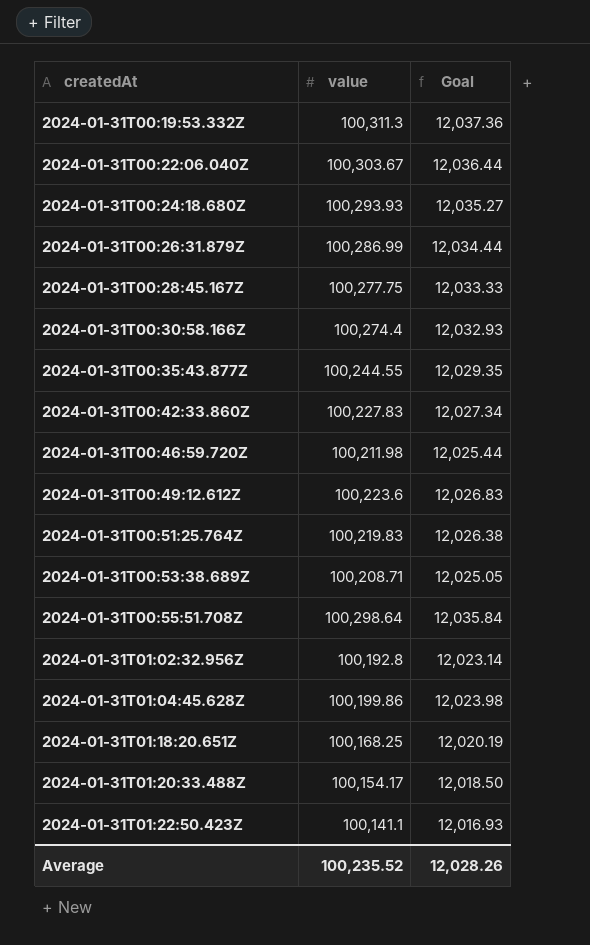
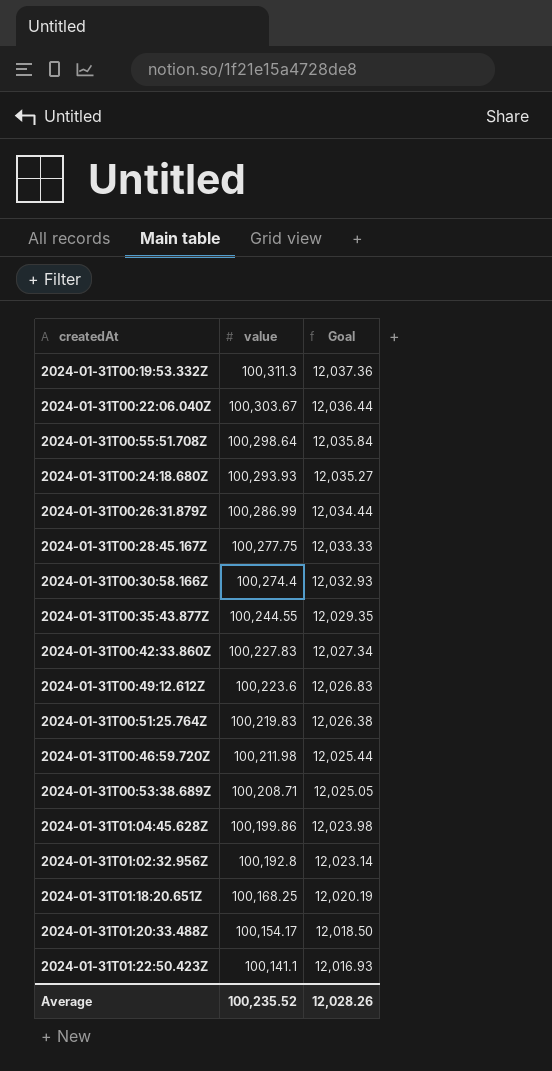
row order: createdAt ascending -> value descending

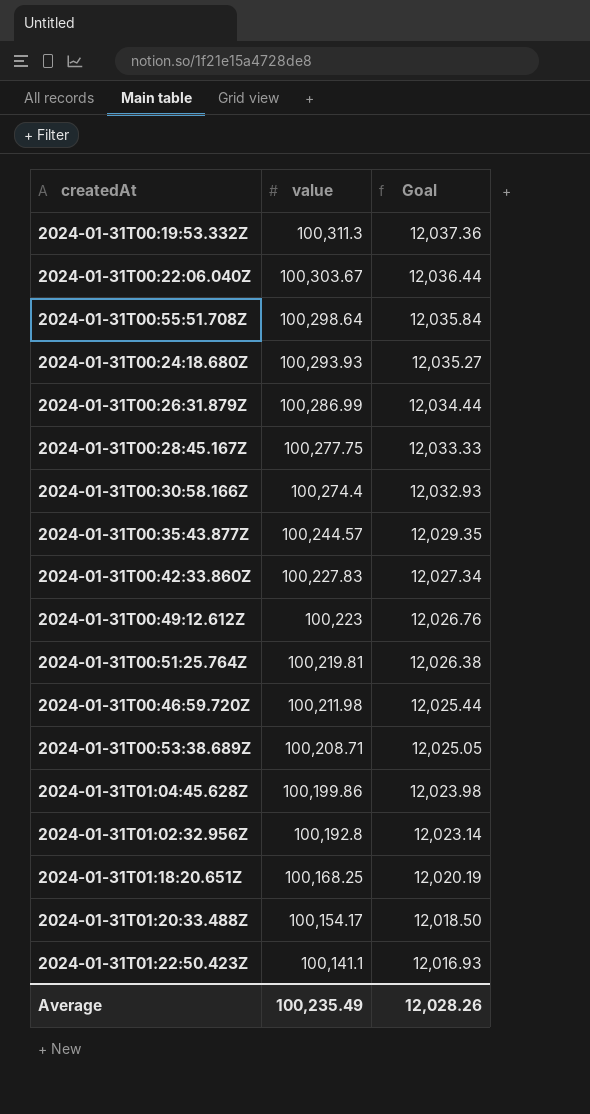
2024-01-31T00:35:43.877Z | value: 100,244.55 -> 100,244.57
2024-01-31T00:49:12.612Z | value: 100,223.6 -> 100,223
2024-01-31T00:49:12.612Z | Goal: 12,026.83 -> 12,026.76
2024-01-31T00:51:25.764Z | value: 100,219.83 -> 100,219.81
Average | value: 100,235.52 -> 100,235.49

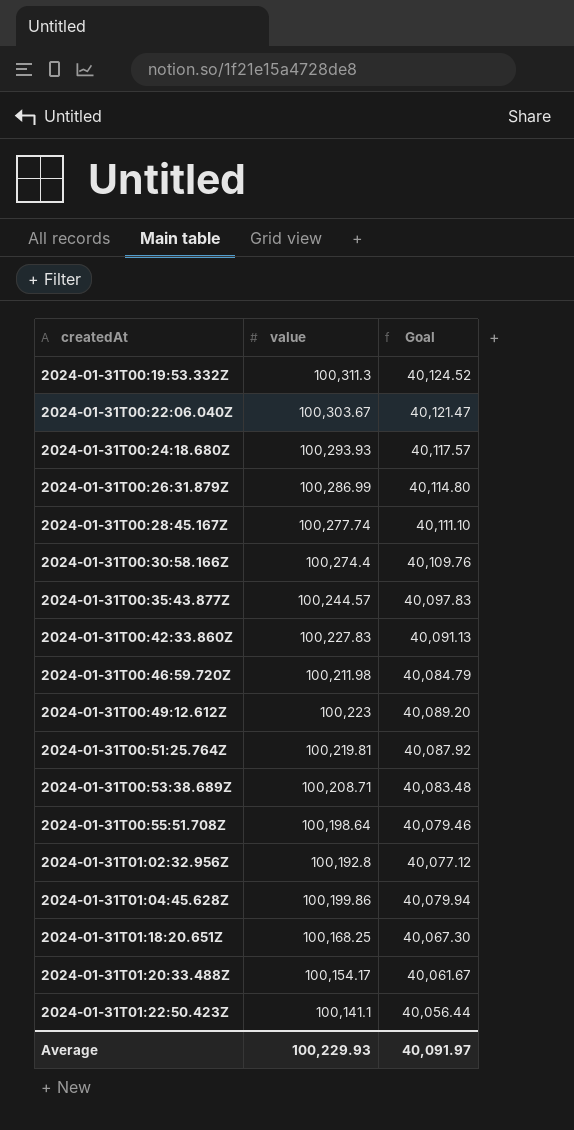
row order: value descending -> createdAt ascending
column Goal | formula: [value] * 0.12 -> [value] * 0.4
2024-01-31T00:28:45.167Z | value: 100,277.75 -> 100,277.74
2024-01-31T00:55:51.708Z | value: 100,298.64 -> 100,198.64
Average | value: 100,235.49 -> 100,229.93
Average | Goal: 12,028.26 -> 40,091.97

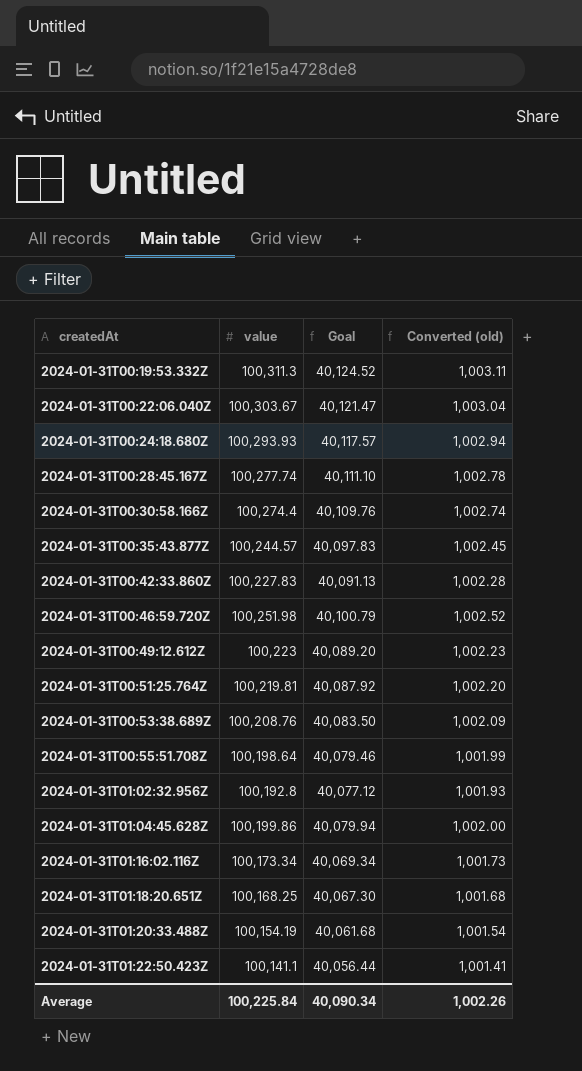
column Converted (old) | formula: none -> [value] * 0.01
row 2024-01-31T00:26:31.879Z: 100,286.99 | 40,114.80 -> none
2024-01-31T00:46:59.720Z | value: 100,211.98 -> 100,251.98
2024-01-31T00:46:59.720Z | Goal: 40,084.79 -> 40,100.79
2024-01-31T00:53:38.689Z | value: 100,208.71 -> 100,208.76
2024-01-31T00:53:38.689Z | Goal: 40,083.48 -> 40,083.50
row 2024-01-31T01:16:02.116Z: none -> 100,173.34 | 40,069.34 | 1,001.73
2024-01-31T01:20:33.488Z | value: 100,154.17 -> 100,154.19
2024-01-31T01:20:33.488Z | Goal: 40,061.67 -> 40,061.68
Average | value: 100,229.93 -> 100,225.84
Average | Goal: 40,091.97 -> 40,090.34

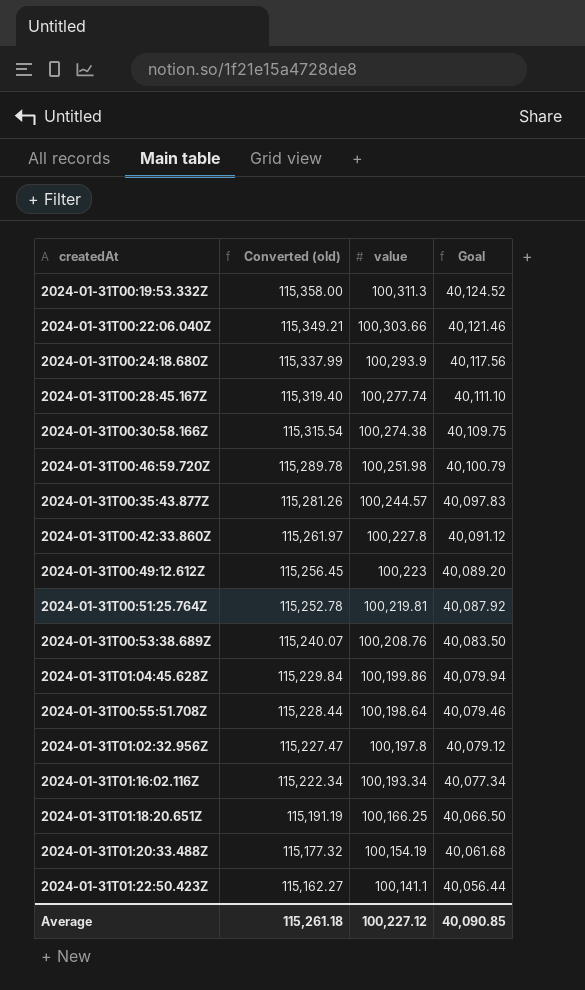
row order: createdAt ascending -> Converted (old) descending
column Converted (old) | formula: [value] * 0.01 -> [value] * 1.15
column Converted (old) | position: 4 -> 2
2024-01-31T00:22:06.040Z | value: 100,303.67 -> 100,303.66
2024-01-31T00:22:06.040Z | Goal: 40,121.47 -> 40,121.46
2024-01-31T00:24:18.680Z | value: 100,293.93 -> 100,293.9
2024-01-31T00:24:18.680Z | Goal: 40,117.57 -> 40,117.56
2024-01-31T00:30:58.166Z | value: 100,274.4 -> 100,274.38
2024-01-31T00:30:58.166Z | Goal: 40,109.76 -> 40,109.75
2024-01-31T00:42:33.860Z | value: 100,227.83 -> 100,227.8
2024-01-31T00:42:33.860Z | Goal: 40,091.13 -> 40,091.12
2024-01-31T01:02:32.956Z | value: 100,192.8 -> 100,197.8
2024-01-31T01:02:32.956Z | Goal: 40,077.12 -> 40,079.12
2024-01-31T01:16:02.116Z | value: 100,173.34 -> 100,193.34
2024-01-31T01:16:02.116Z | Goal: 40,069.34 -> 40,077.34
2024-01-31T01:18:20.651Z | value: 100,168.25 -> 100,166.25
2024-01-31T01:18:20.651Z | Goal: 40,067.30 -> 40,066.50
Average | Converted (old): 1,002.26 -> 115,261.18
Average | value: 100,225.84 -> 100,227.12
Average | Goal: 40,090.34 -> 40,090.85

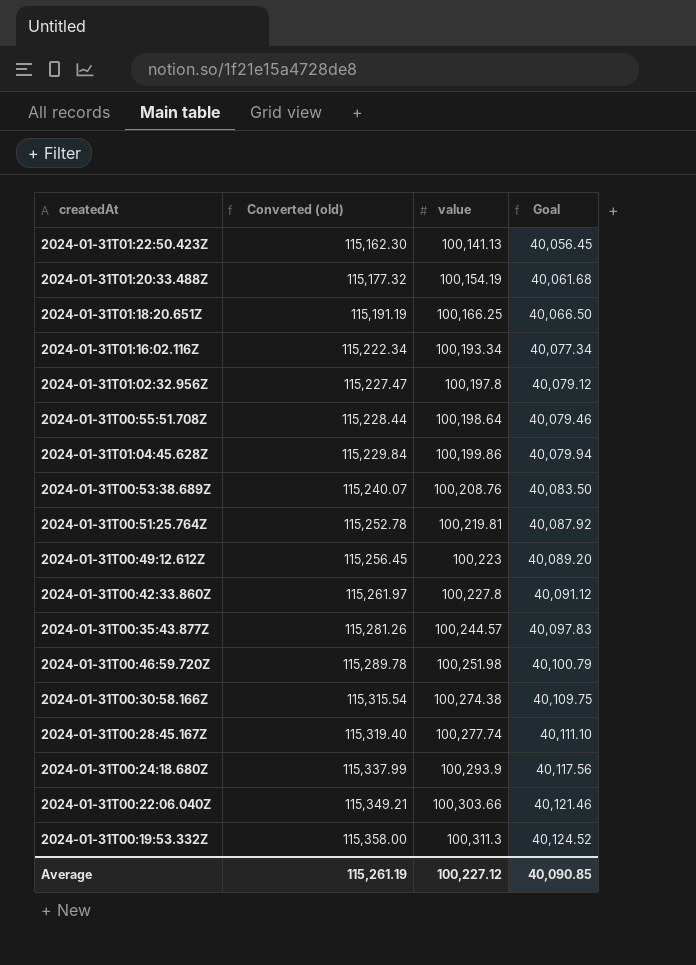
row order: Converted (old) descending -> Converted (old) ascending
2024-01-31T01:22:50.423Z | Converted (old): 115,162.27 -> 115,162.30
2024-01-31T01:22:50.423Z | value: 100,141.1 -> 100,141.13
2024-01-31T01:22:50.423Z | Goal: 40,056.44 -> 40,056.45
Average | Converted (old): 115,261.18 -> 115,261.19

